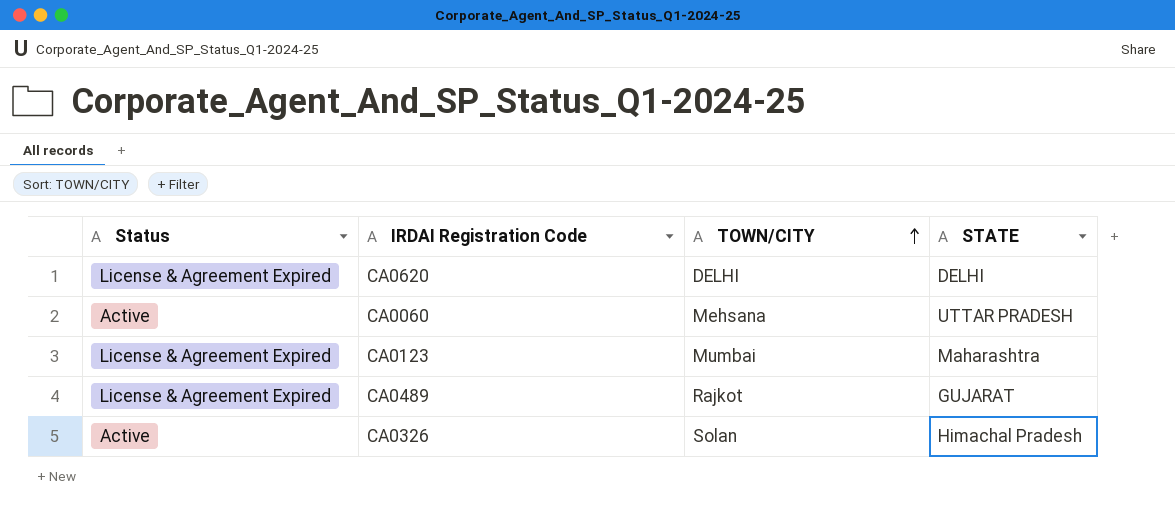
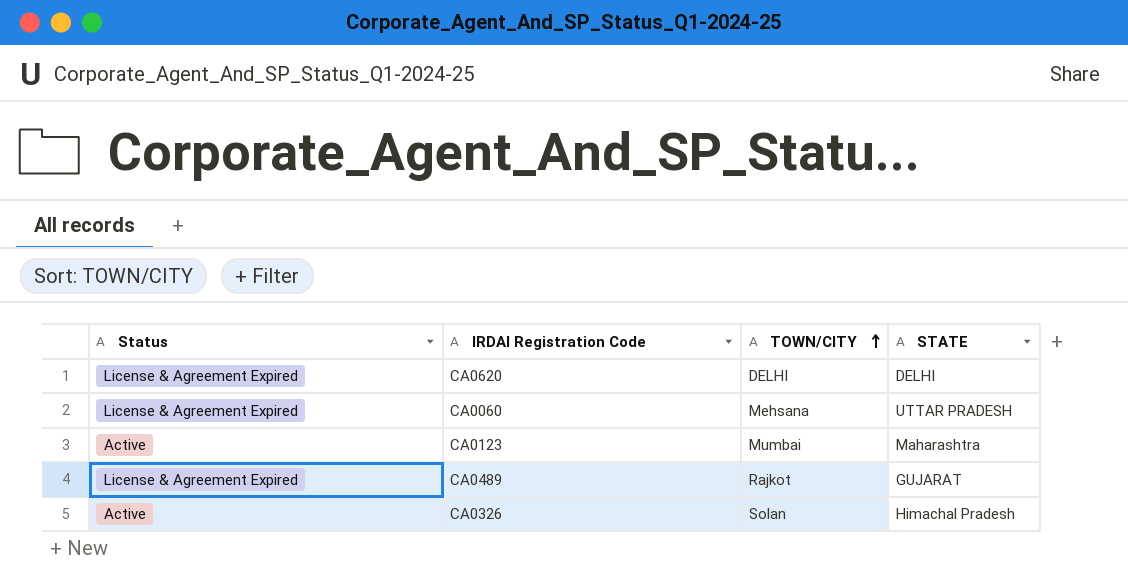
CA0060 | Status: Active -> License & Agreement Expired
CA0123 | Status: License & Agreement Expired -> Active

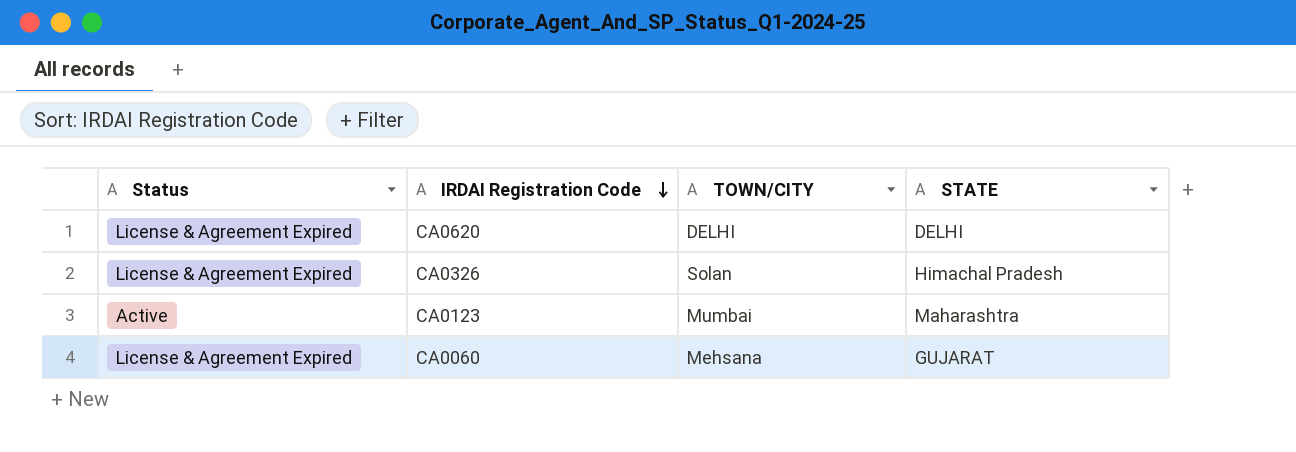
row order: TOWN/CITY ascending -> IRDAI Registration Code descending
row CA0489: License & Agreement Expired | Rajkot | GUJARAT -> none
CA0326 | Status: Active -> License & Agreement Expired
CA0060 | STATE: UTTAR PRADESH -> GUJARAT

